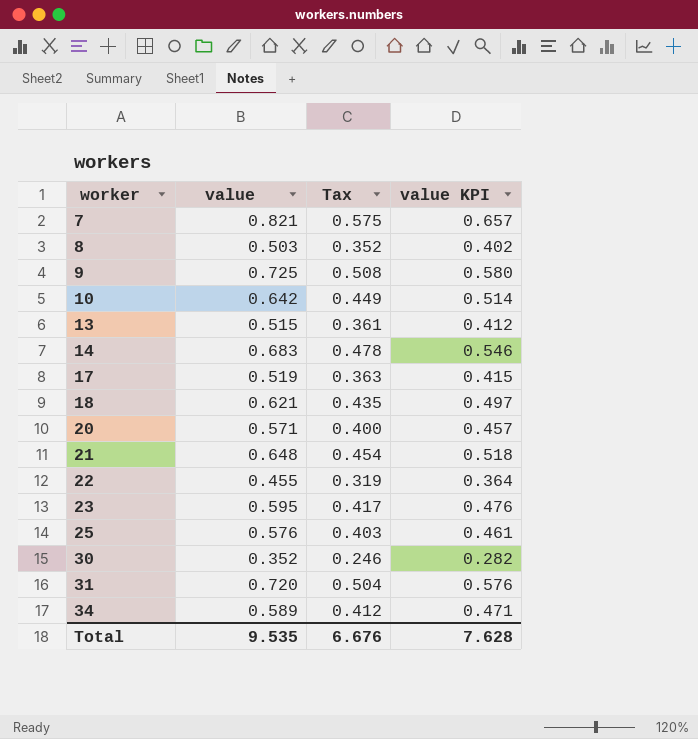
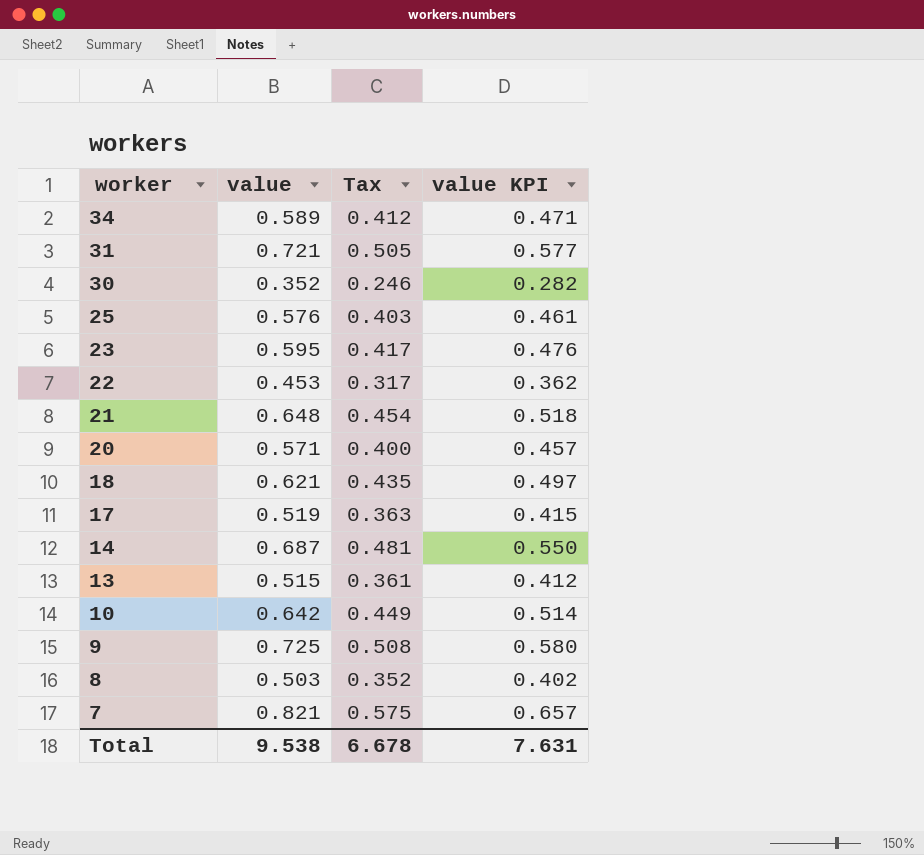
row order: worker ascending -> worker descending
31 | value: 0.720 -> 0.721
31 | Tax: 0.504 -> 0.505
31 | value KPI: 0.576 -> 0.577
22 | value: 0.455 -> 0.453
22 | Tax: 0.319 -> 0.317
22 | value KPI: 0.364 -> 0.362
14 | value: 0.683 -> 0.687
14 | Tax: 0.478 -> 0.481
14 | value KPI: 0.546 -> 0.550
Total | value: 9.535 -> 9.538
Total | Tax: 6.676 -> 6.678
Total | value KPI: 7.628 -> 7.631

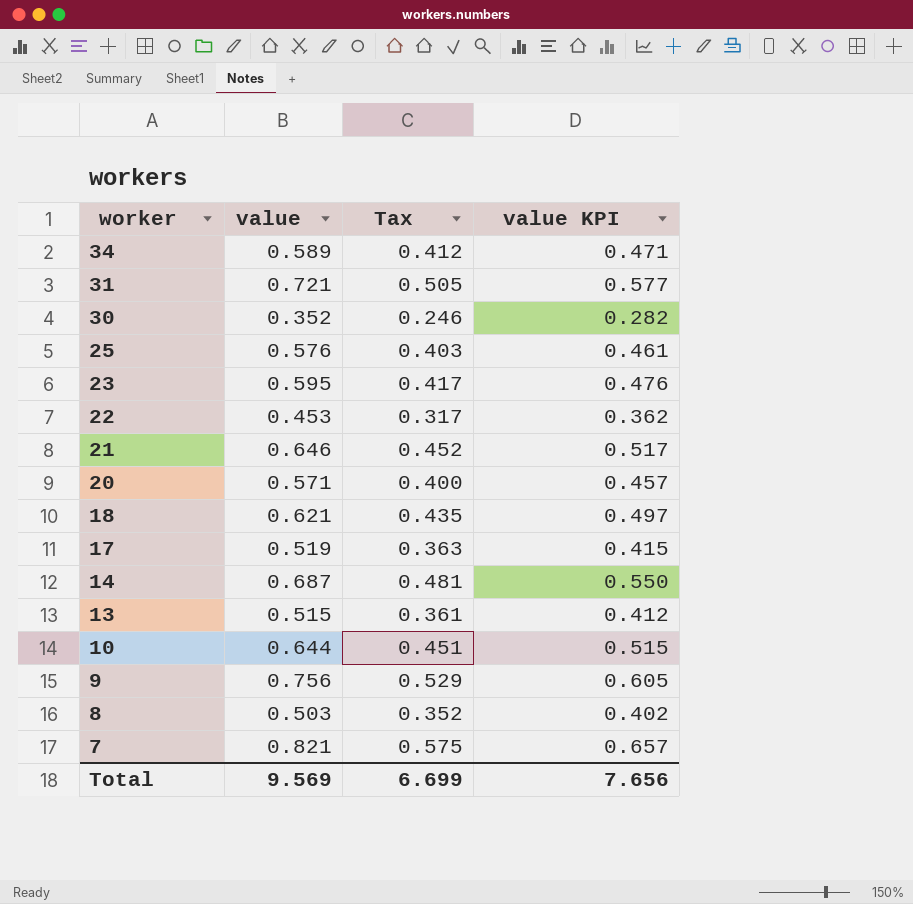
21 | value: 0.648 -> 0.646
21 | Tax: 0.454 -> 0.452
21 | value KPI: 0.518 -> 0.517
10 | value: 0.642 -> 0.644
10 | Tax: 0.449 -> 0.451
10 | value KPI: 0.514 -> 0.515
9 | value: 0.725 -> 0.756
9 | Tax: 0.508 -> 0.529
9 | value KPI: 0.580 -> 0.605
Total | value: 9.538 -> 9.569
Total | Tax: 6.678 -> 6.699
Total | value KPI: 7.631 -> 7.656

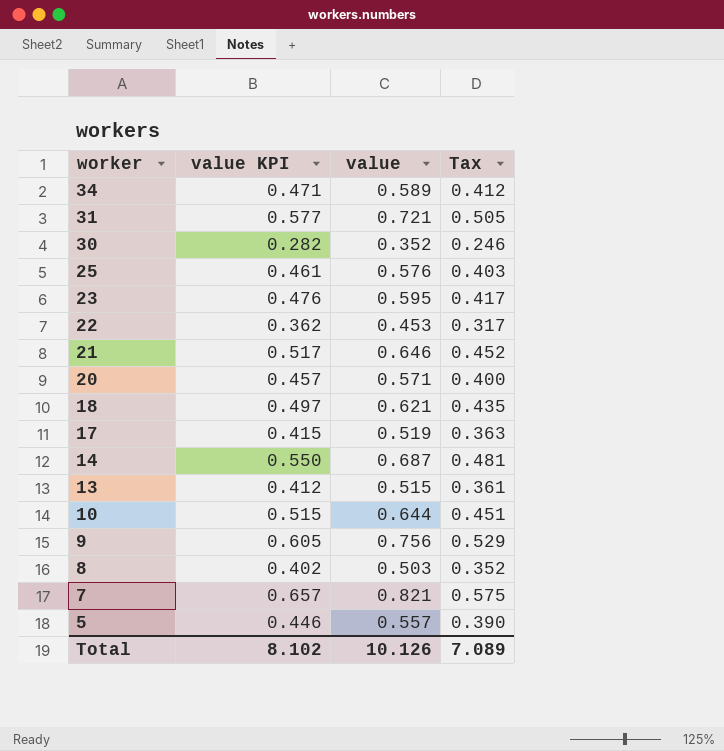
column value KPI | position: 4 -> 2
row 5: none -> 0.446 | 0.557 | 0.390
Total | value KPI: 7.656 -> 8.102
Total | value: 9.569 -> 10.126
Total | Tax: 6.699 -> 7.089

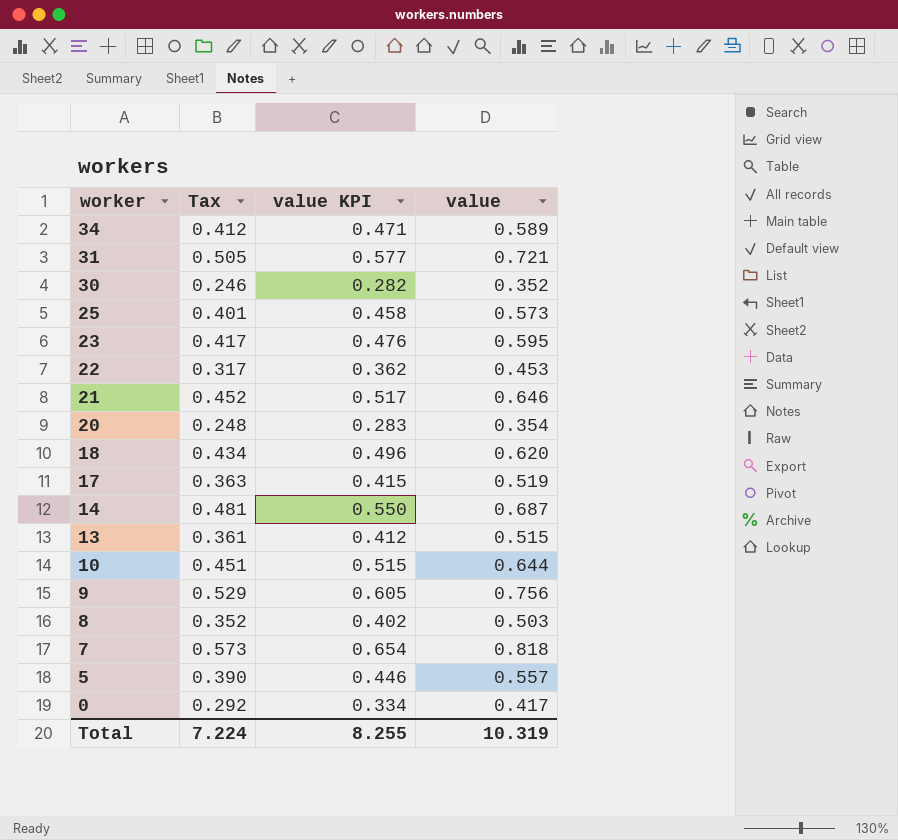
column Tax | position: 4 -> 2
25 | Tax: 0.403 -> 0.401
25 | value KPI: 0.461 -> 0.458
25 | value: 0.576 -> 0.573
20 | Tax: 0.400 -> 0.248
20 | value KPI: 0.457 -> 0.283
20 | value: 0.571 -> 0.354
18 | Tax: 0.435 -> 0.434
18 | value KPI: 0.497 -> 0.496
18 | value: 0.621 -> 0.620
7 | Tax: 0.575 -> 0.573
7 | value KPI: 0.657 -> 0.654
7 | value: 0.821 -> 0.818
row 0: none -> 0.292 | 0.334 | 0.417
Total | Tax: 7.089 -> 7.224
Total | value KPI: 8.102 -> 8.255
Total | value: 10.126 -> 10.319

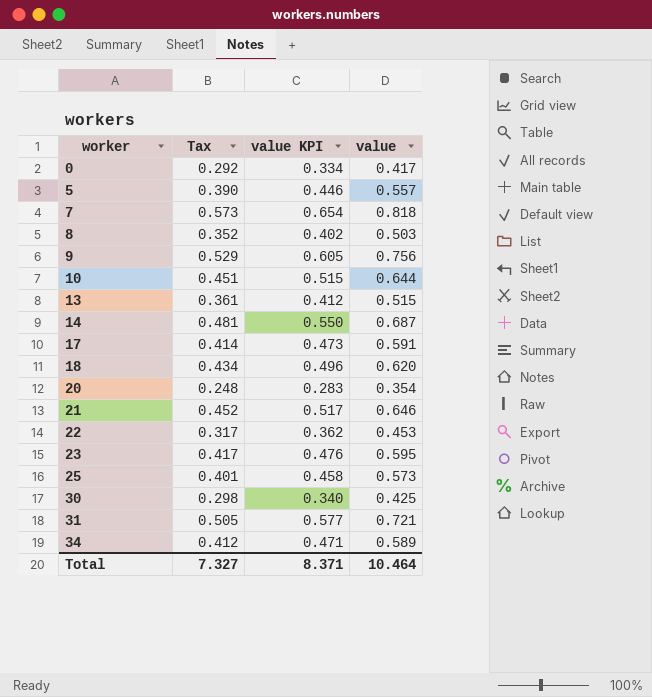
row order: worker descending -> worker ascending
17 | Tax: 0.363 -> 0.414
17 | value KPI: 0.415 -> 0.473
17 | value: 0.519 -> 0.591
30 | Tax: 0.246 -> 0.298
30 | value KPI: 0.282 -> 0.340
30 | value: 0.352 -> 0.425
Total | Tax: 7.224 -> 7.327
Total | value KPI: 8.255 -> 8.371
Total | value: 10.319 -> 10.464

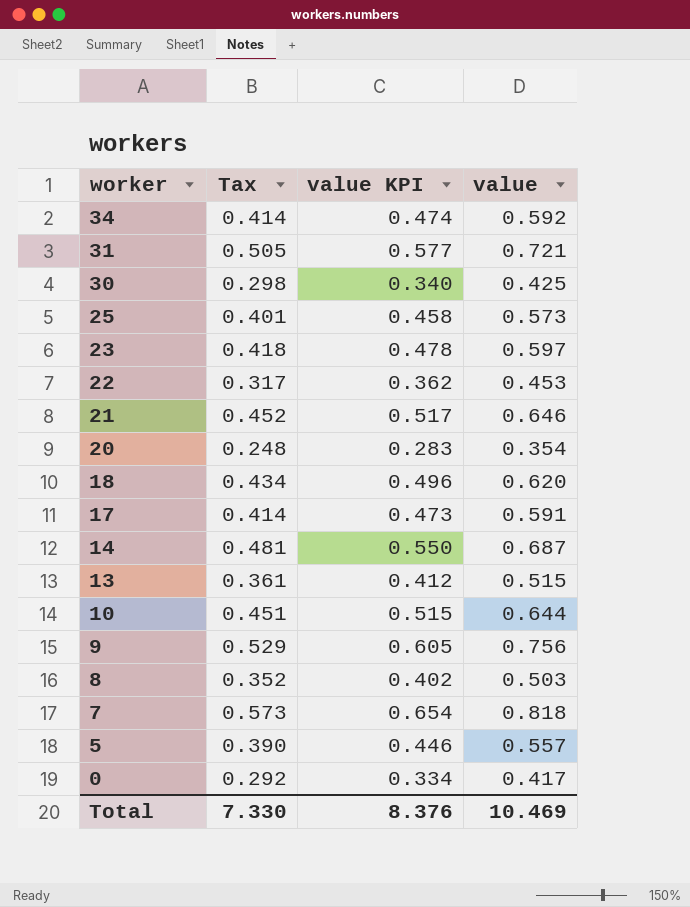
row order: worker ascending -> worker descending
34 | Tax: 0.412 -> 0.414
34 | value KPI: 0.471 -> 0.474
34 | value: 0.589 -> 0.592
23 | Tax: 0.417 -> 0.418
23 | value KPI: 0.476 -> 0.478
23 | value: 0.595 -> 0.597
Total | Tax: 7.327 -> 7.330
Total | value KPI: 8.371 -> 8.376
Total | value: 10.464 -> 10.469

